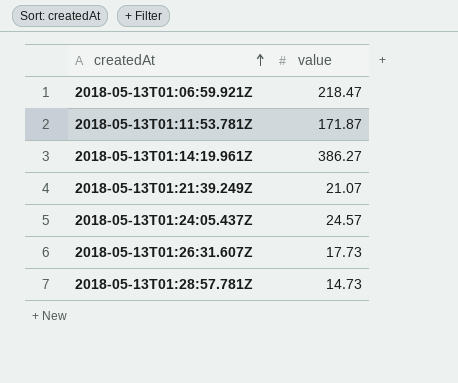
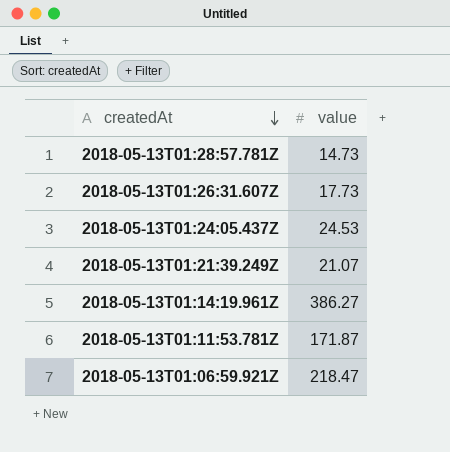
row order: createdAt ascending -> createdAt descending
2018-05-13T01:24:05.437Z | value: 24.57 -> 24.53

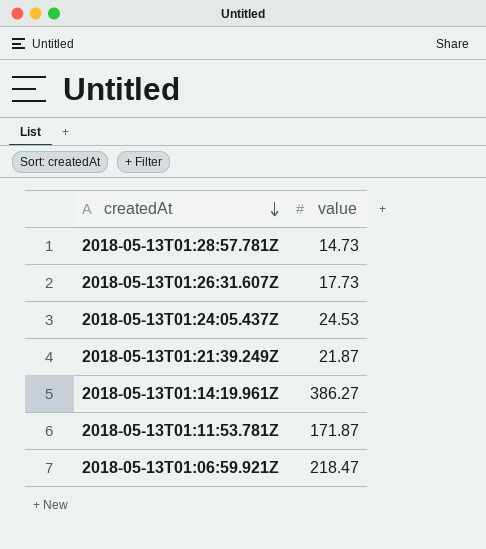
2018-05-13T01:21:39.249Z | value: 21.07 -> 21.87

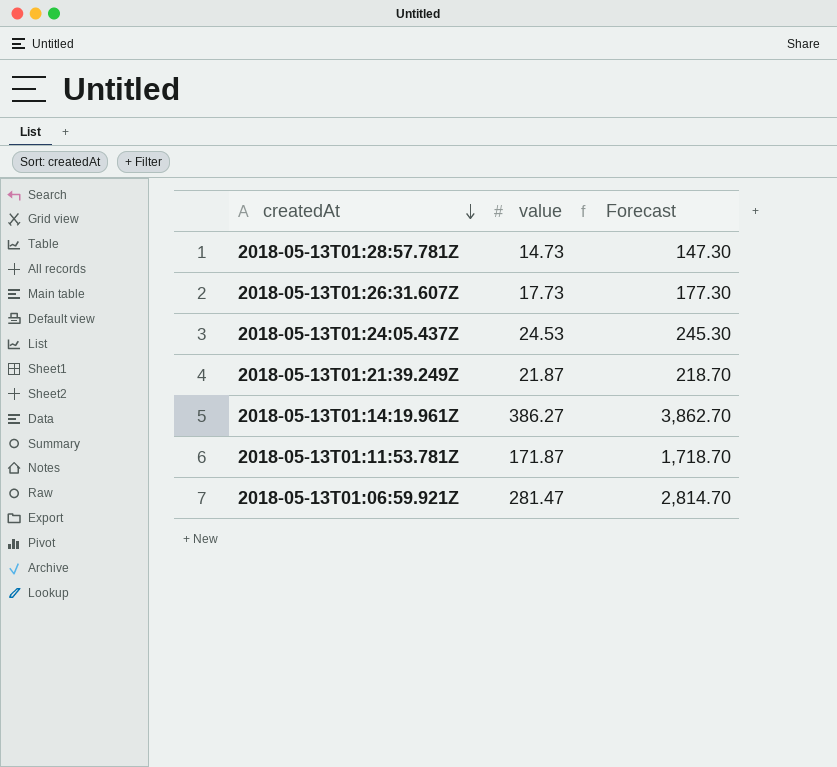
column Forecast | formula: none -> [value] * 10
2018-05-13T01:06:59.921Z | value: 218.47 -> 281.47

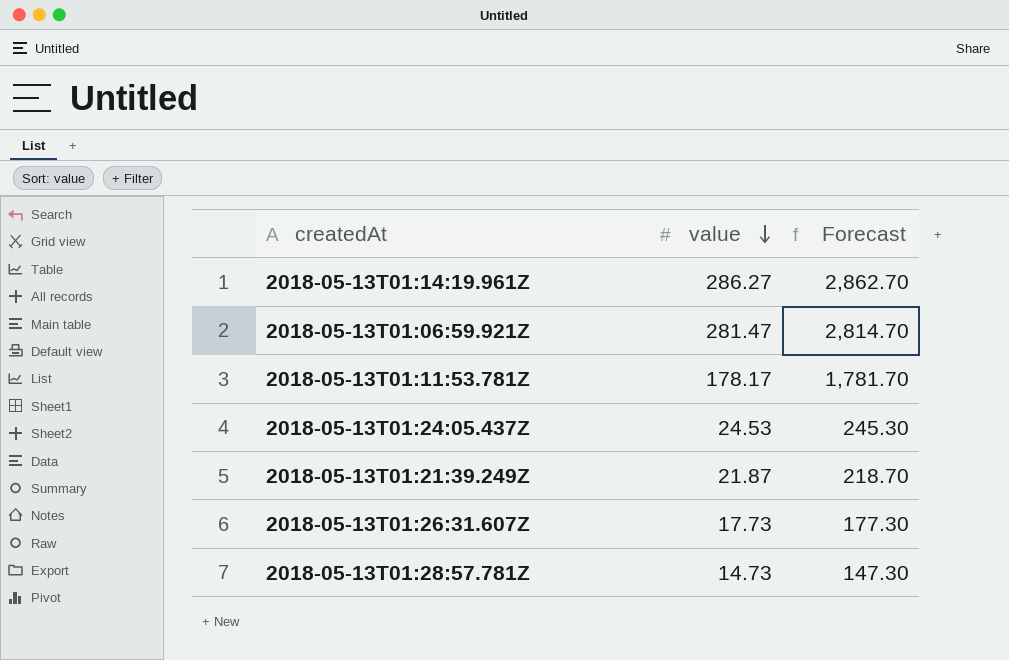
row order: createdAt descending -> value descending
2018-05-13T01:14:19.961Z | value: 386.27 -> 286.27
2018-05-13T01:14:19.961Z | Forecast: 3,862.70 -> 2,862.70
2018-05-13T01:11:53.781Z | value: 171.87 -> 178.17
2018-05-13T01:11:53.781Z | Forecast: 1,718.70 -> 1,781.70

